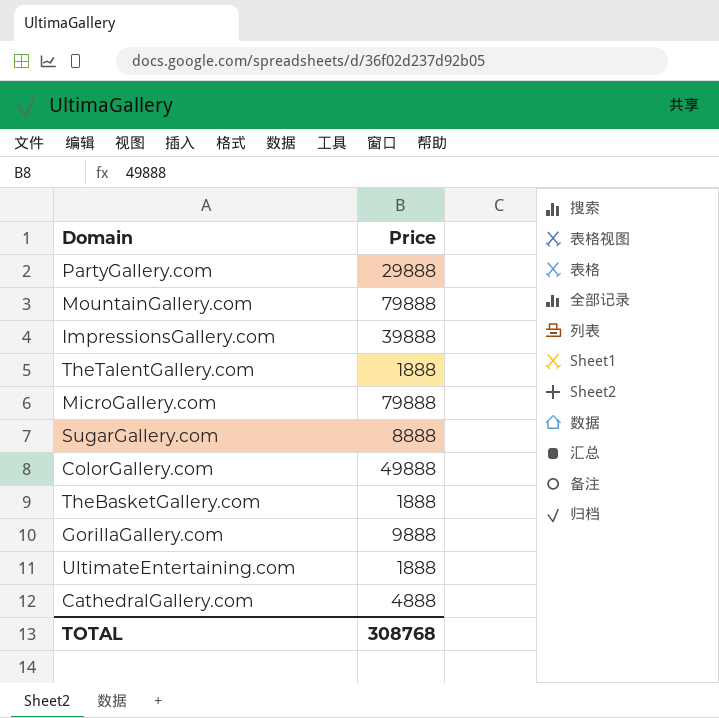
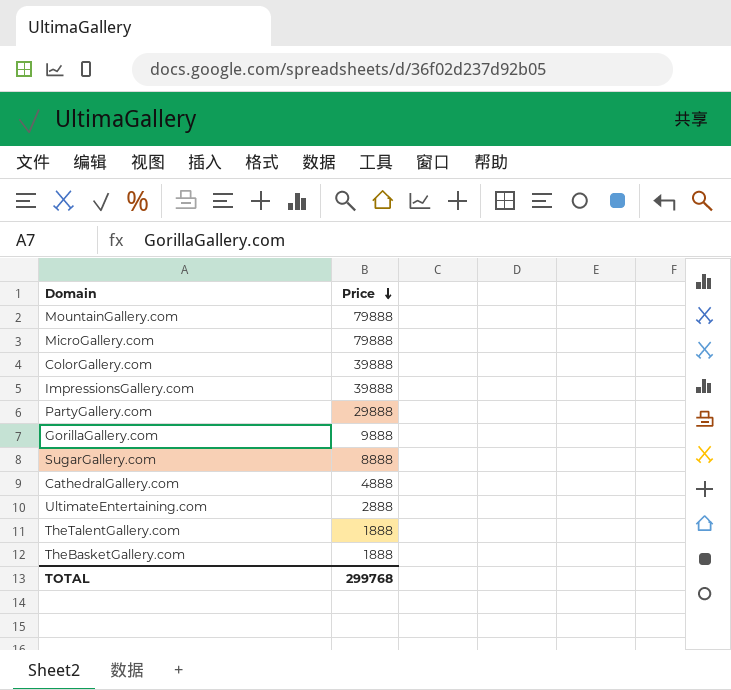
row order: none -> Price descending
ColorGallery.com | Price: 49888 -> 39888
UltimateEntertaining.com | Price: 1888 -> 2888
TOTAL | Price: 308768 -> 299768

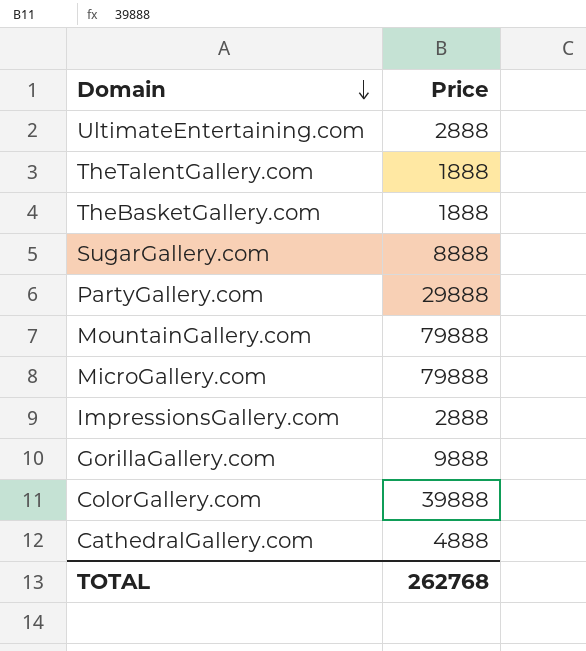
row order: Price descending -> Domain descending
ImpressionsGallery.com | Price: 39888 -> 2888
TOTAL | Price: 299768 -> 262768

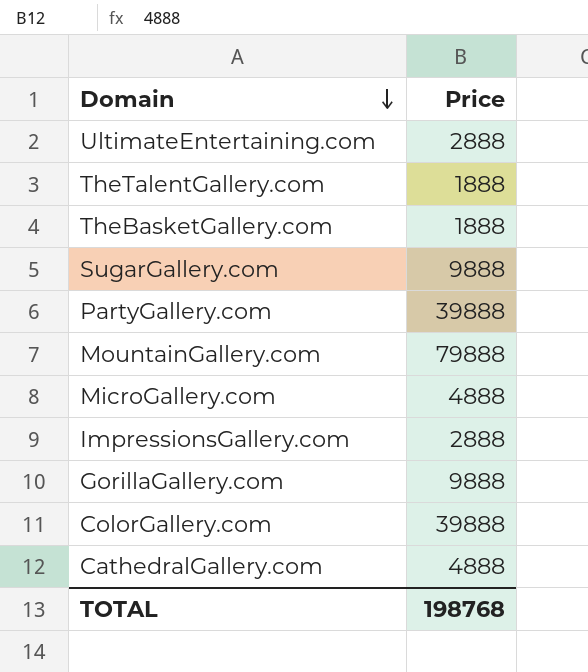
SugarGallery.com | Price: 8888 -> 9888
PartyGallery.com | Price: 29888 -> 39888
MicroGallery.com | Price: 79888 -> 4888
TOTAL | Price: 262768 -> 198768

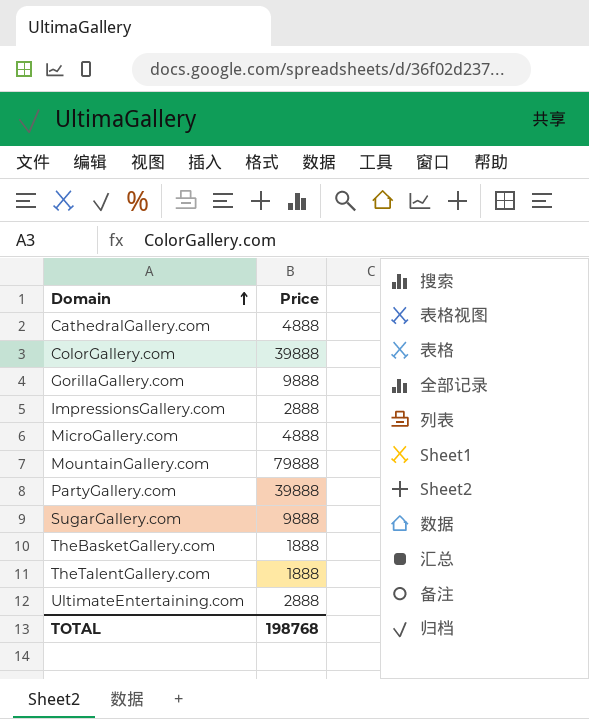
row order: Domain descending -> Domain ascending

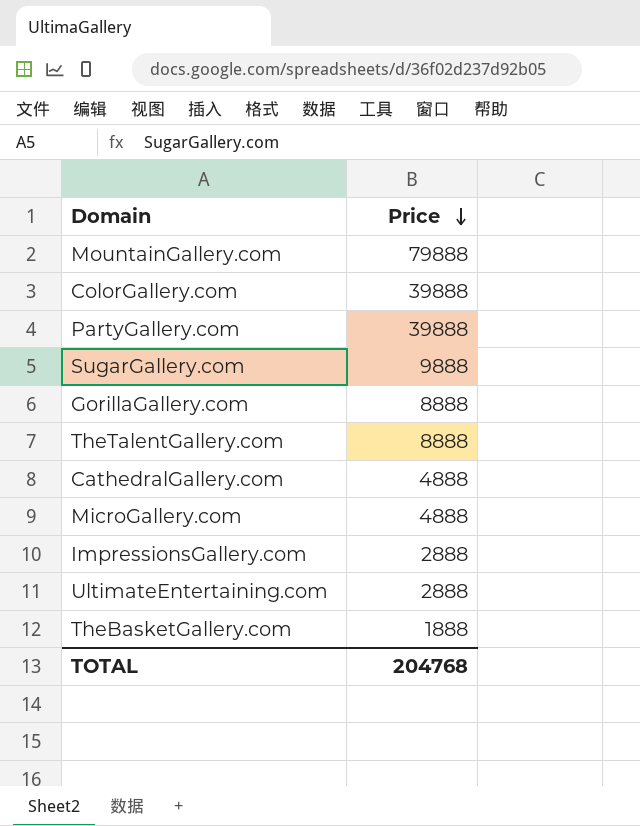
row order: Domain ascending -> Price descending
GorillaGallery.com | Price: 9888 -> 8888
TheTalentGallery.com | Price: 1888 -> 8888
TOTAL | Price: 198768 -> 204768

